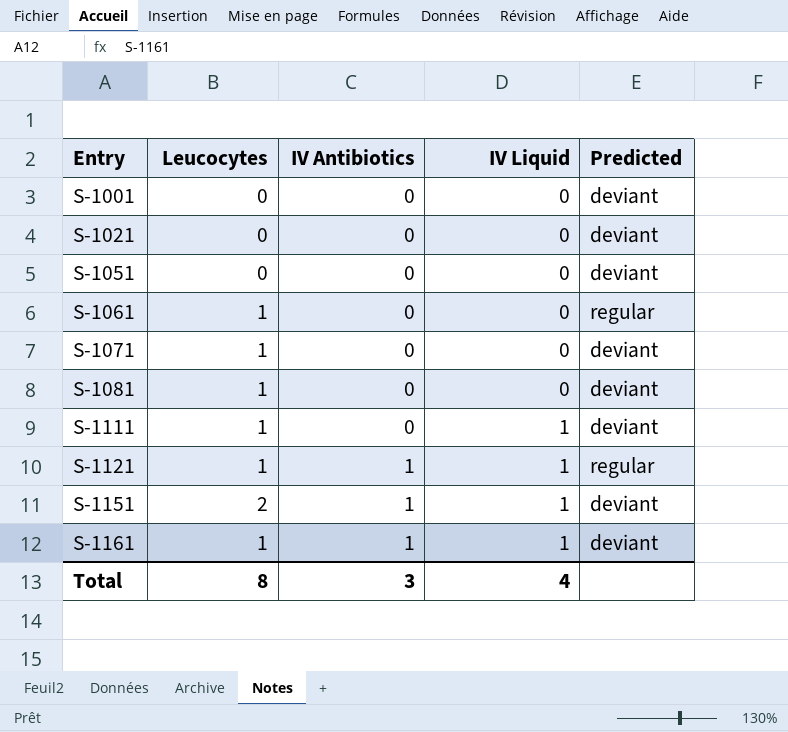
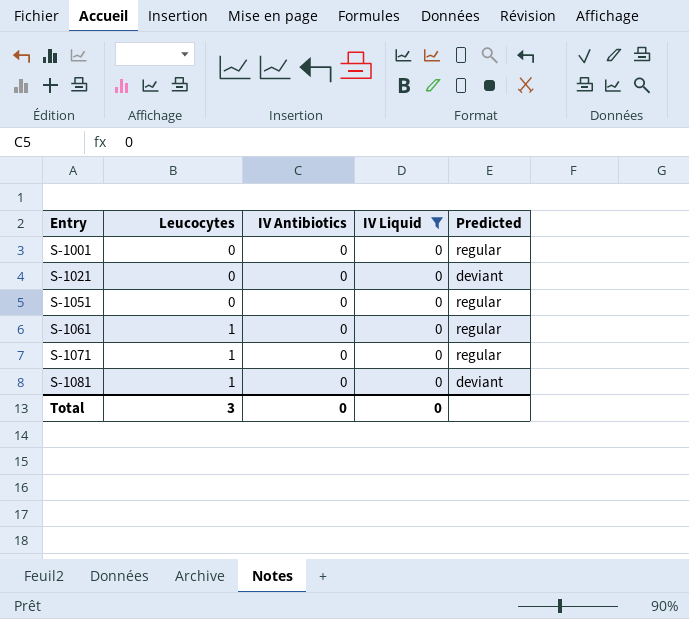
filter: none -> IV Liquid = 0
S-1001 | Predicted: deviant -> regular
S-1051 | Predicted: deviant -> regular
S-1071 | Predicted: deviant -> regular
Total | Leucocytes: 8 -> 3
Total | IV Antibiotics: 3 -> 0
Total | IV Liquid: 4 -> 0

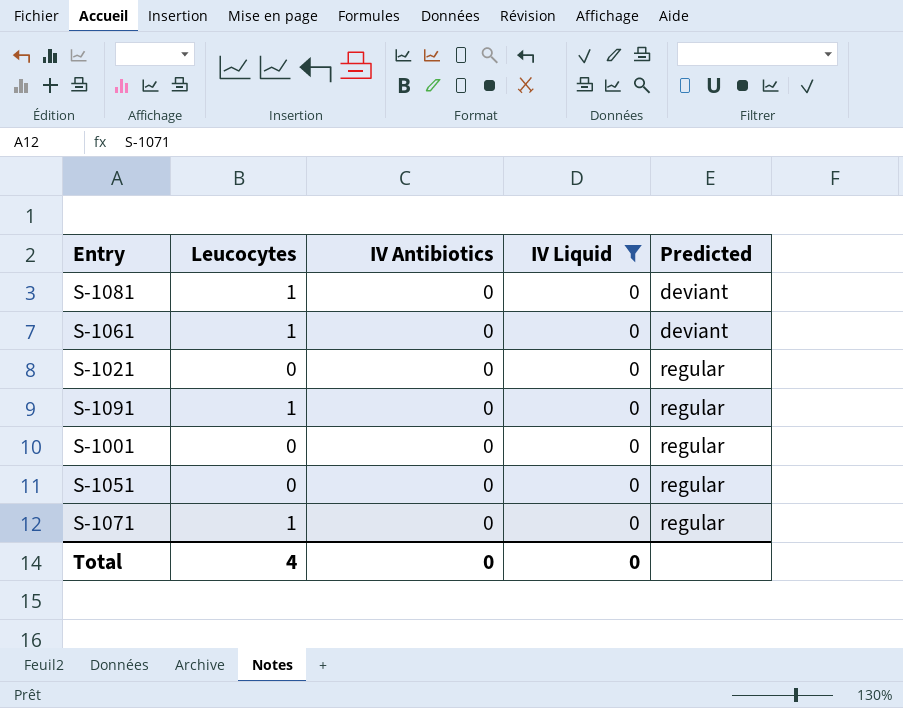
row order: Entry ascending -> Predicted ascending
S-1061 | Predicted: regular -> deviant
S-1021 | Predicted: deviant -> regular
row S-1091: none -> 1 | 0 | 0 | regular
Total | Leucocytes: 3 -> 4

